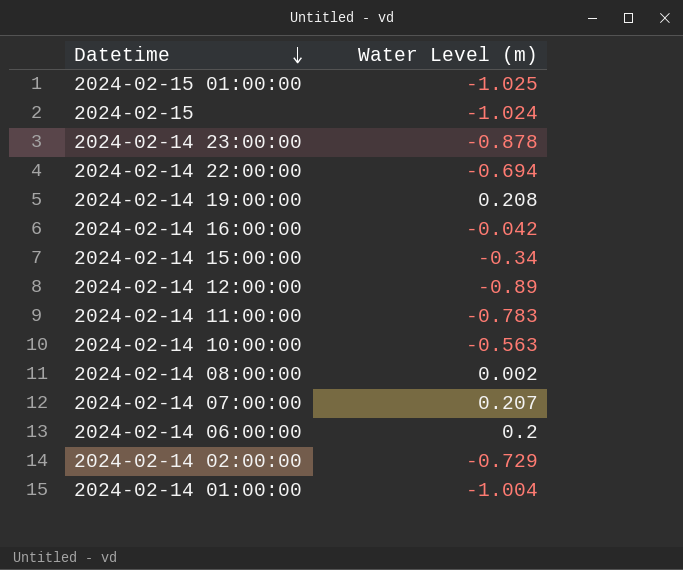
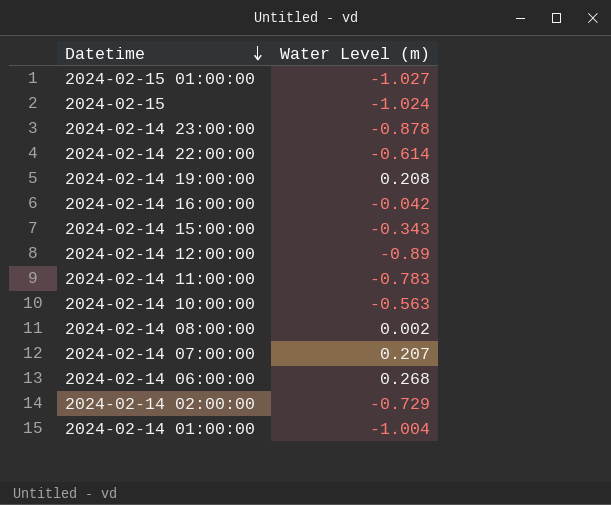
2024-02-15 01:00:00 | Water Level (m): -1.025 -> -1.027
2024-02-14 22:00:00 | Water Level (m): -0.694 -> -0.614
2024-02-14 15:00:00 | Water Level (m): -0.34 -> -0.343
2024-02-14 06:00:00 | Water Level (m): 0.2 -> 0.268

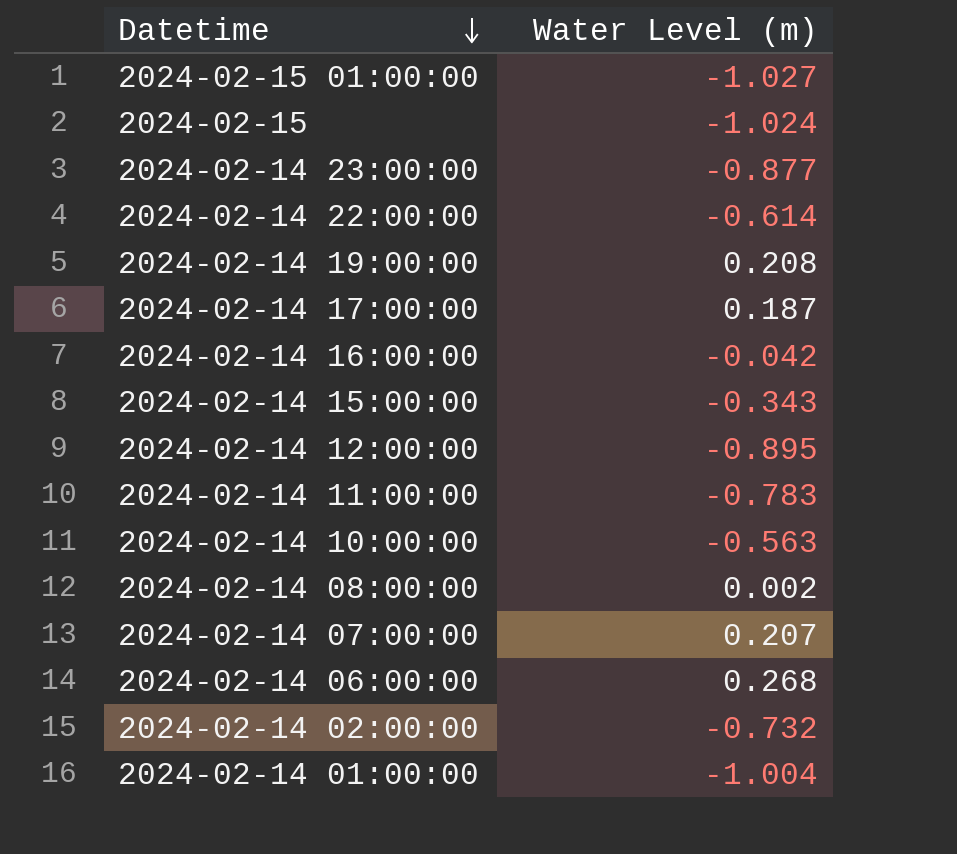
2024-02-14 23:00:00 | Water Level (m): -0.878 -> -0.877
row 2024-02-14 17:00:00: none -> 0.187
2024-02-14 12:00:00 | Water Level (m): -0.89 -> -0.895
2024-02-14 02:00:00 | Water Level (m): -0.729 -> -0.732

